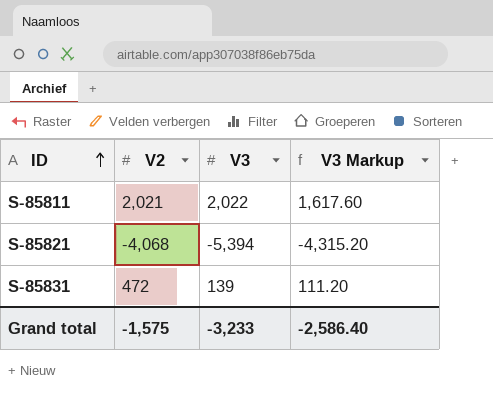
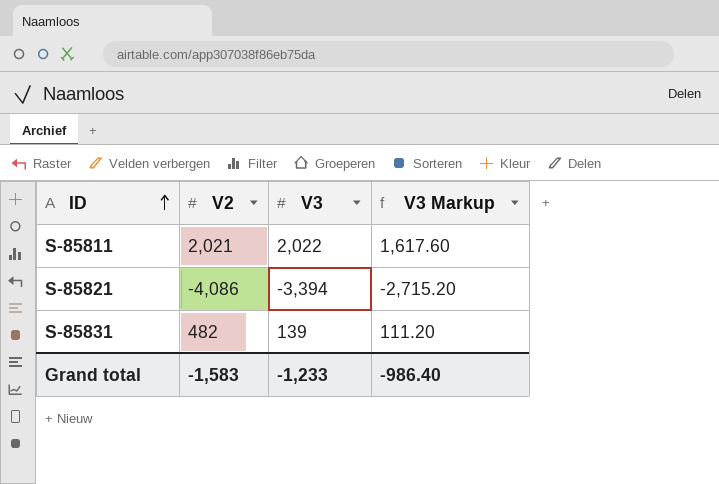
S-85821 | V2: -4,068 -> -4,086
S-85821 | V3: -5,394 -> -3,394
S-85821 | V3 Markup: -4,315.20 -> -2,715.20
S-85831 | V2: 472 -> 482
Grand total | V2: -1,575 -> -1,583
Grand total | V3: -3,233 -> -1,233
Grand total | V3 Markup: -2,586.40 -> -986.40

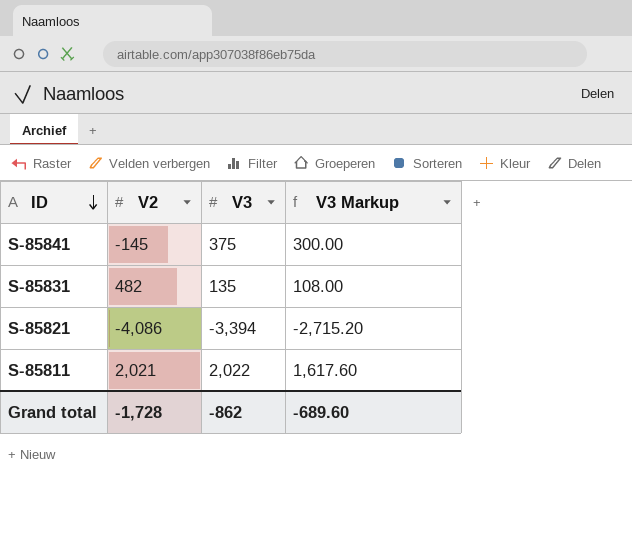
row order: ID ascending -> ID descending
row S-85841: none -> -145 | 375 | 300.00
S-85831 | V3: 139 -> 135
S-85831 | V3 Markup: 111.20 -> 108.00
Grand total | V2: -1,583 -> -1,728
Grand total | V3: -1,233 -> -862
Grand total | V3 Markup: -986.40 -> -689.60

